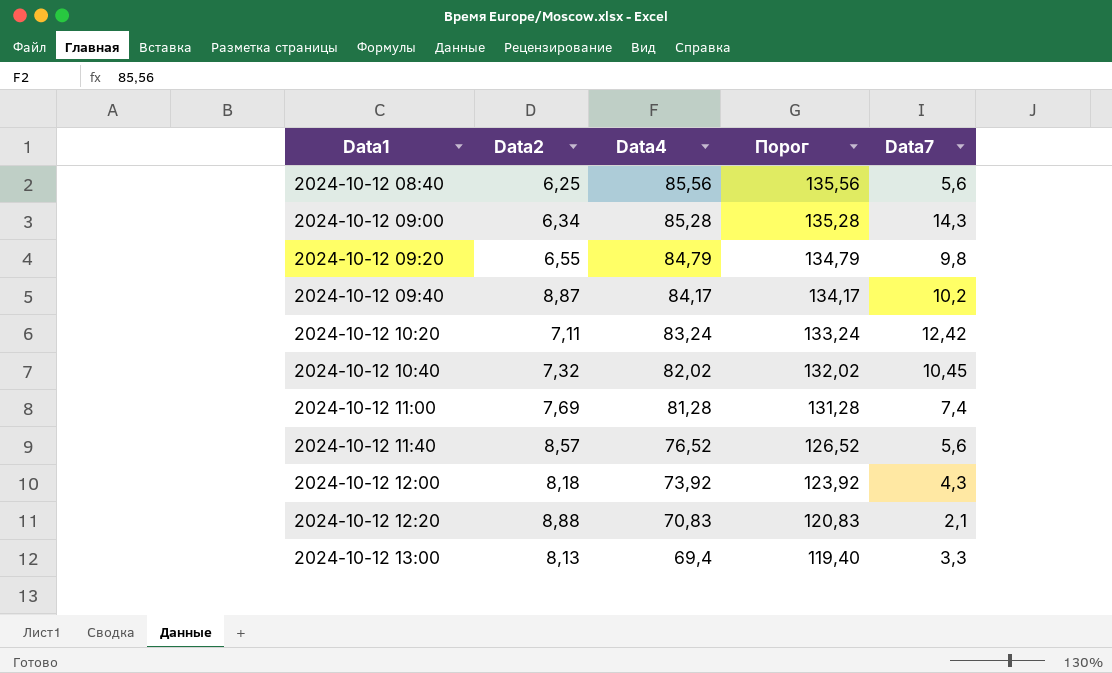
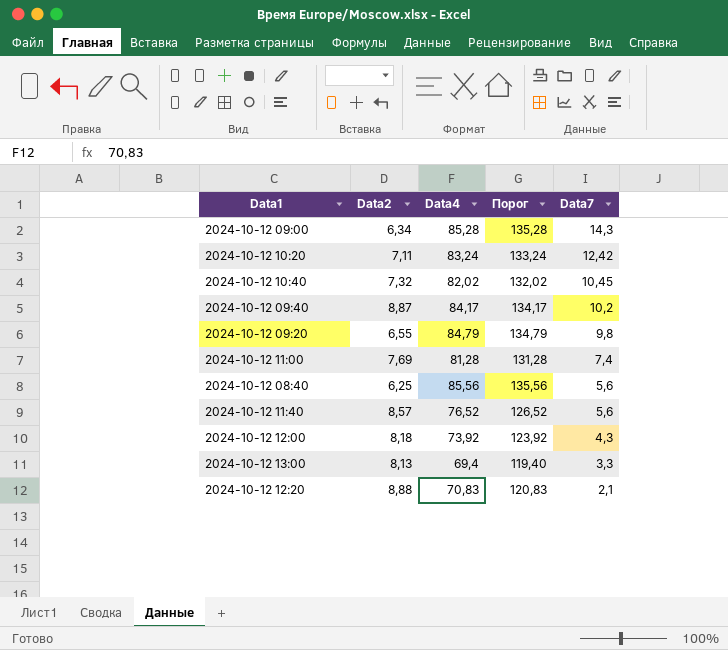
row order: Data1 ascending -> Data7 descending

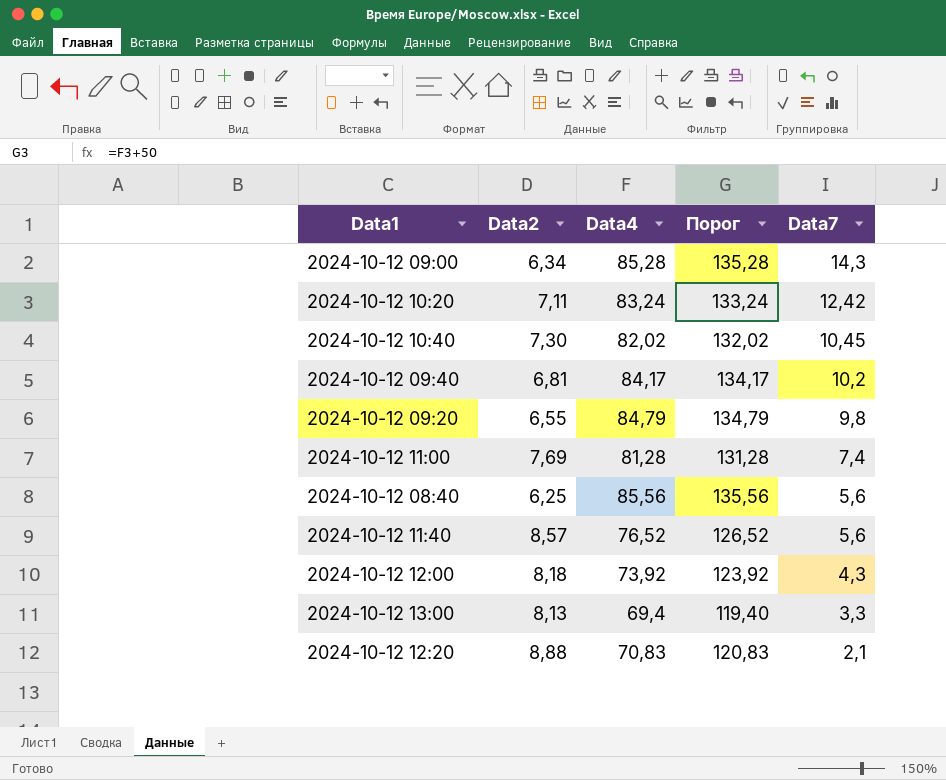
2024-10-12 10:40 | Data2: 7,32 -> 7,30
2024-10-12 09:40 | Data2: 8,87 -> 6,81

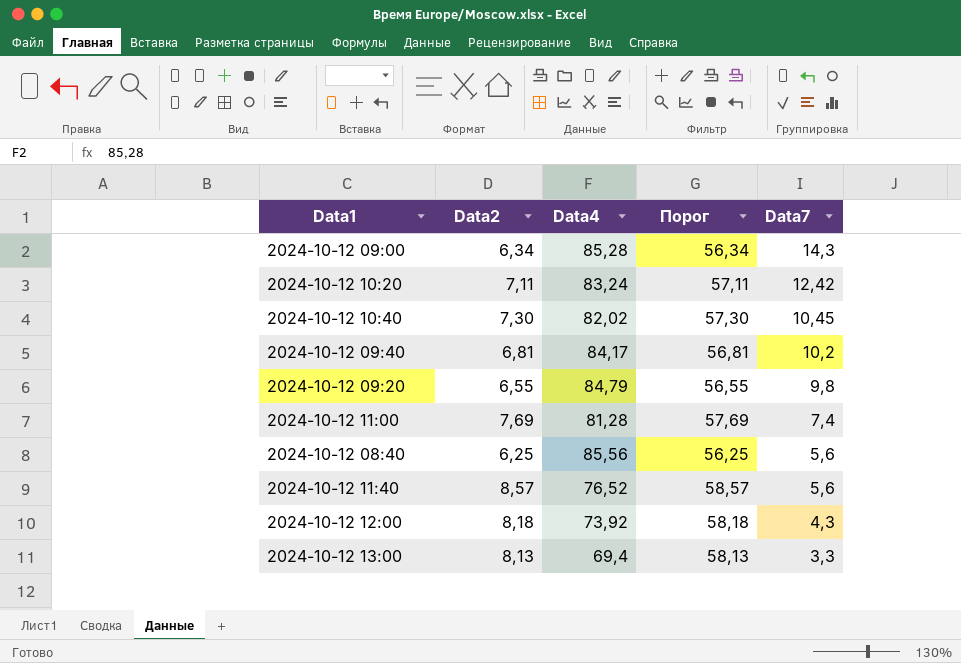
column Порог | formula: [Data4] + 50 -> [Data2] + 50
row 2024-10-12 12:20: 8,88 | 70,83 | 120,83 | 2,1 -> none

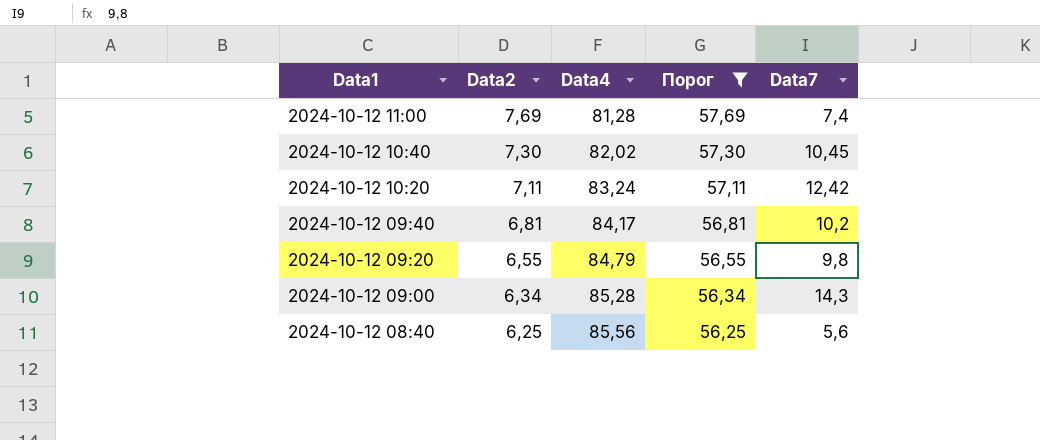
filter: none -> Порог <= 57,69
row order: Data7 descending -> Data1 descending

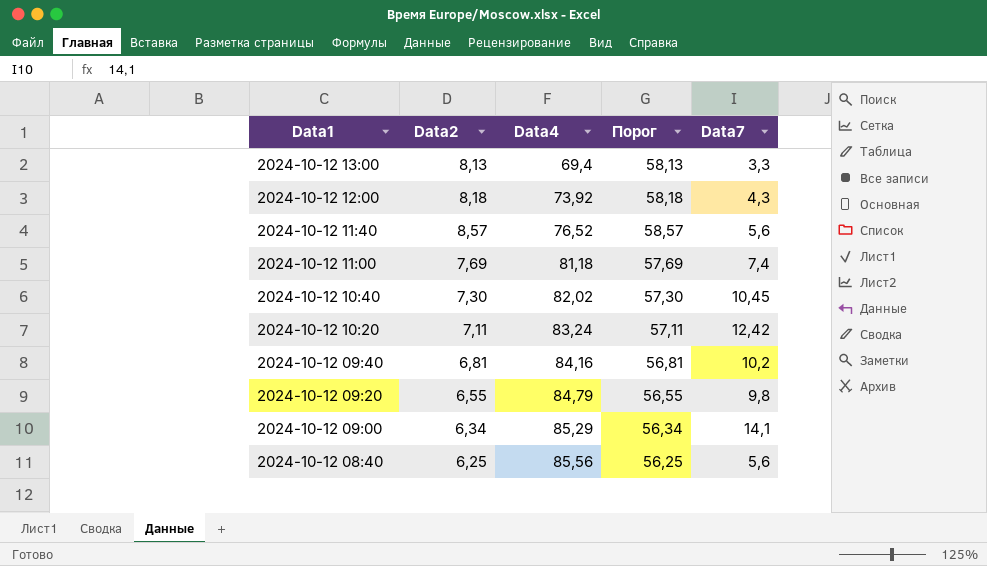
filter: Порог <= 57,69 -> none
2024-10-12 11:00 | Data4: 81,28 -> 81,18
2024-10-12 09:40 | Data4: 84,17 -> 84,16
2024-10-12 09:00 | Data4: 85,28 -> 85,29
2024-10-12 09:00 | Data7: 14,3 -> 14,1

